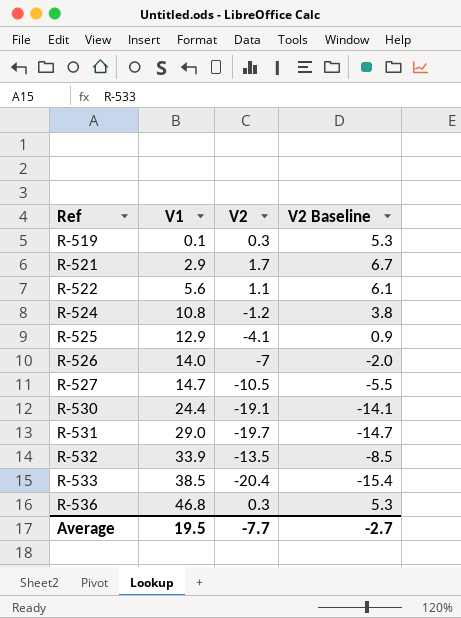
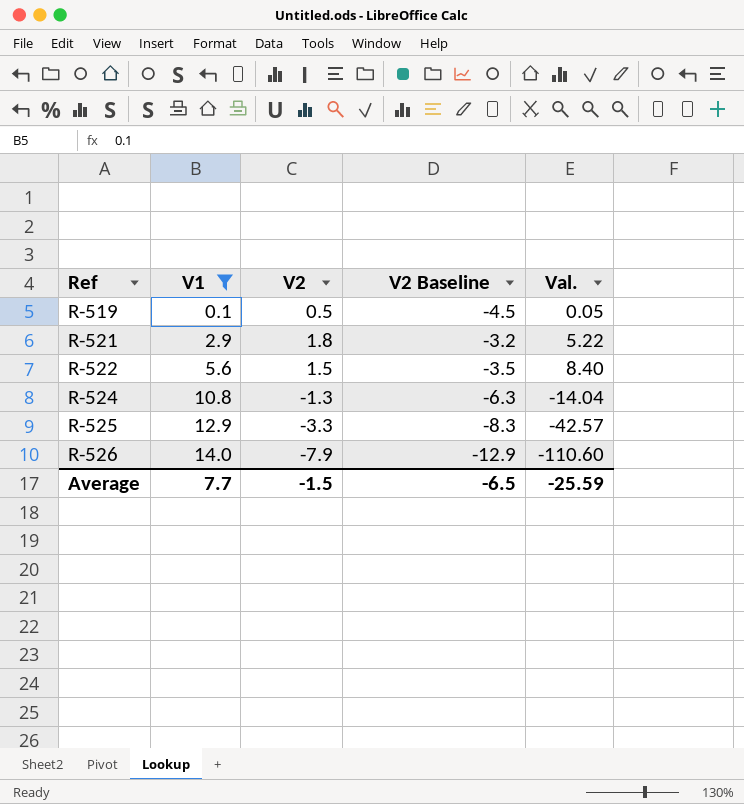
filter: none -> V1 <= 14.0
column V2 Baseline | formula: [V2] + 5 -> [V2] - 5
column Val. | formula: none -> [V1] * [V2]
R-519 | V2: 0.3 -> 0.5
R-521 | V2: 1.7 -> 1.8
R-522 | V2: 1.1 -> 1.5
R-524 | V2: -1.2 -> -1.3
R-525 | V2: -4.1 -> -3.3
R-526 | V2: -7 -> -7.9
Average | V1: 19.5 -> 7.7
Average | V2: -7.7 -> -1.5
Average | V2 Baseline: -2.7 -> -6.5

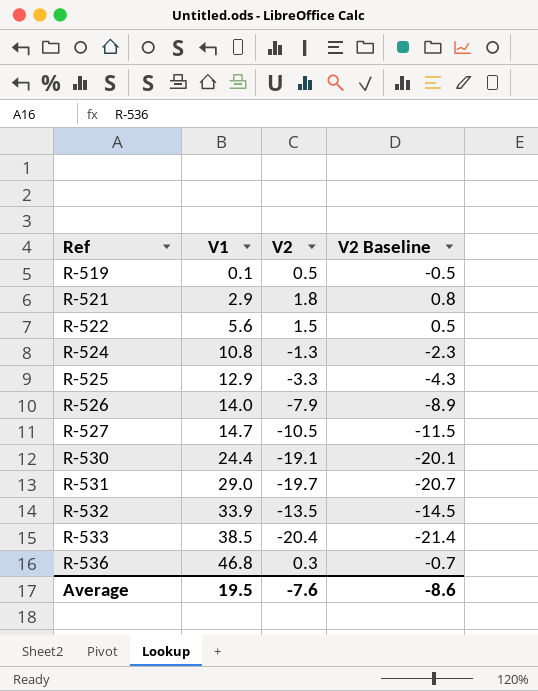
filter: V1 <= 14.0 -> none
column Val. | formula: [V1] * [V2] -> none
column V2 Baseline | formula: [V2] - 5 -> [V2] - 1
Average | V1: 7.7 -> 19.5
Average | V2: -1.5 -> -7.6
Average | V2 Baseline: -6.5 -> -8.6

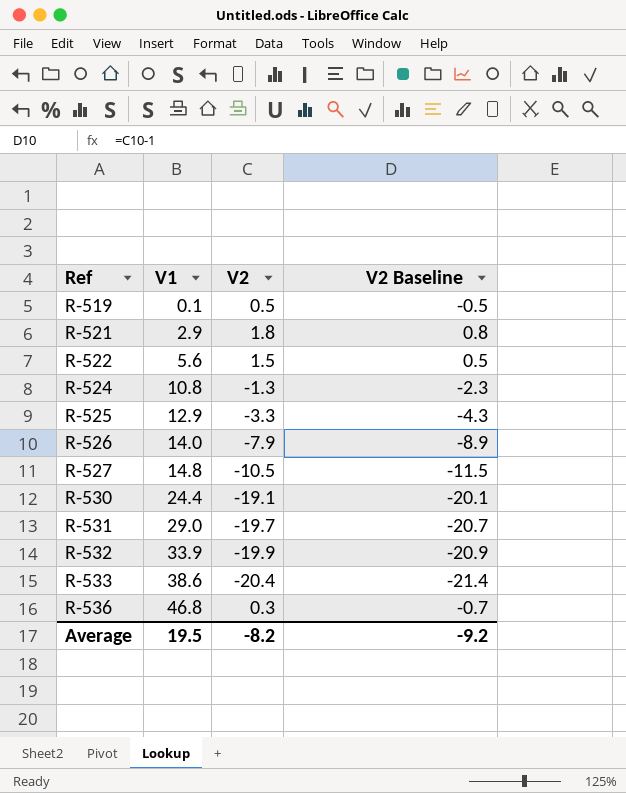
R-527 | V1: 14.7 -> 14.8
R-532 | V2: -13.5 -> -19.9
R-532 | V2 Baseline: -14.5 -> -20.9
R-533 | V1: 38.5 -> 38.6
Average | V2: -7.6 -> -8.2
Average | V2 Baseline: -8.6 -> -9.2

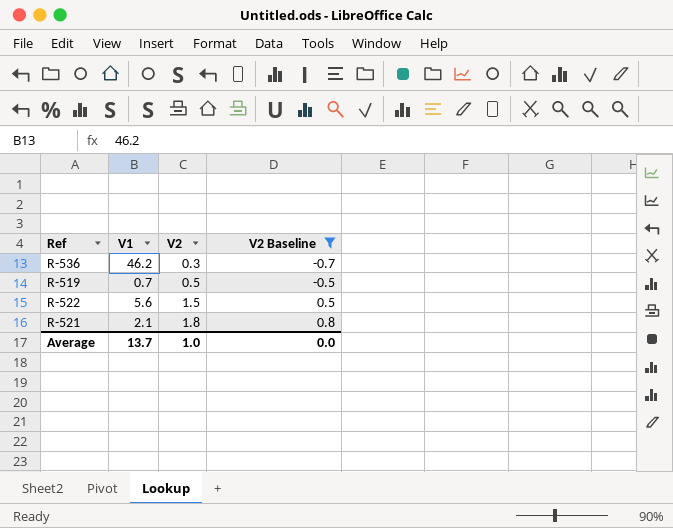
filter: none -> V2 Baseline >= -0.7
row order: Ref ascending -> V2 ascending
R-536 | V1: 46.8 -> 46.2
R-519 | V1: 0.1 -> 0.7
R-521 | V1: 2.9 -> 2.1
Average | V1: 19.5 -> 13.7
Average | V2: -8.2 -> 1.0
Average | V2 Baseline: -9.2 -> 0.0

